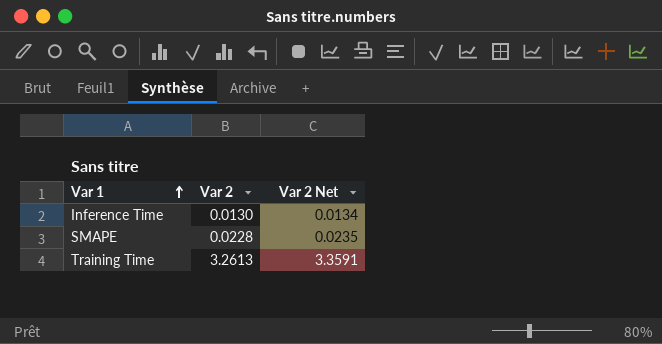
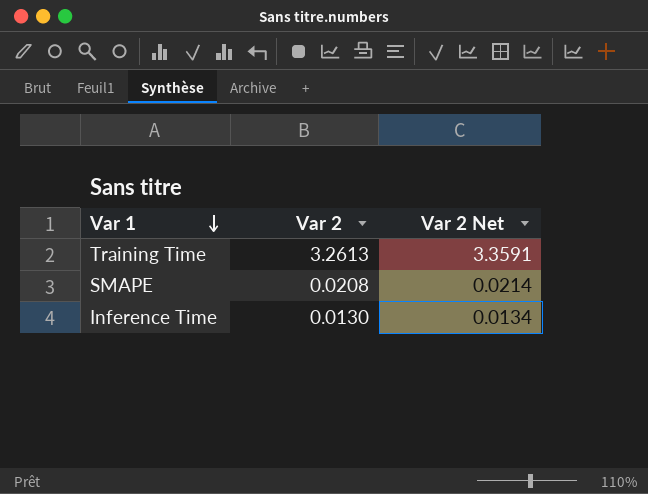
row order: Var 1 ascending -> Var 1 descending
SMAPE | Var 2: 0.0228 -> 0.0208
SMAPE | Var 2 Net: 0.0235 -> 0.0214

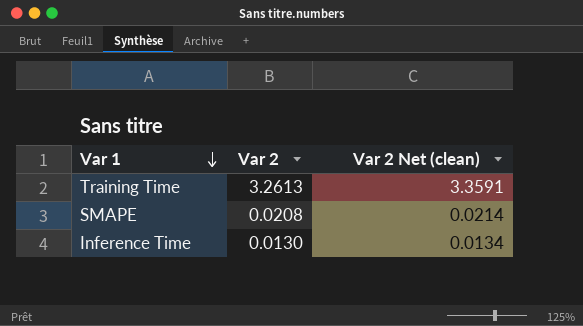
column name: Var 2 Net -> Var 2 Net (clean)

